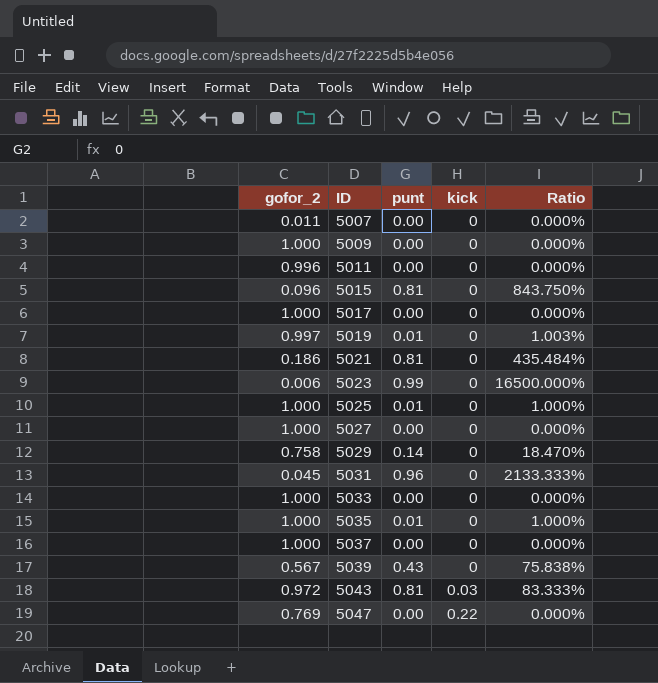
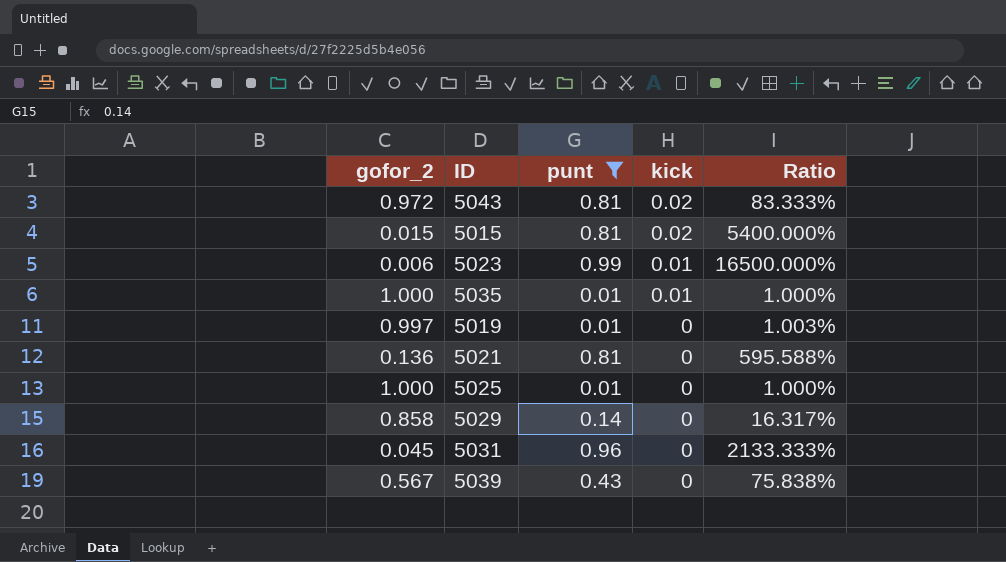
filter: none -> punt != 0.00
row order: ID ascending -> kick descending
5043 | kick: 0.03 -> 0.02
5015 | gofor_2: 0.096 -> 0.015
5015 | kick: 0 -> 0.02
5015 | Ratio: 843.750% -> 5400.000%
5023 | kick: 0 -> 0.01
5035 | kick: 0 -> 0.01
5021 | gofor_2: 0.186 -> 0.136
5021 | Ratio: 435.484% -> 595.588%
5029 | gofor_2: 0.758 -> 0.858
5029 | Ratio: 18.470% -> 16.317%

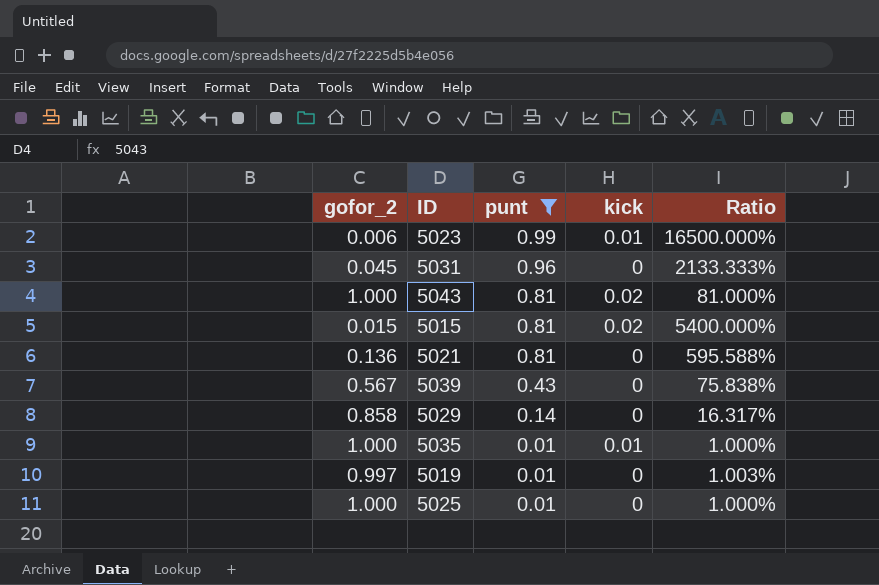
row order: kick descending -> punt descending
5043 | gofor_2: 0.972 -> 1.000
5043 | Ratio: 83.333% -> 81.000%

